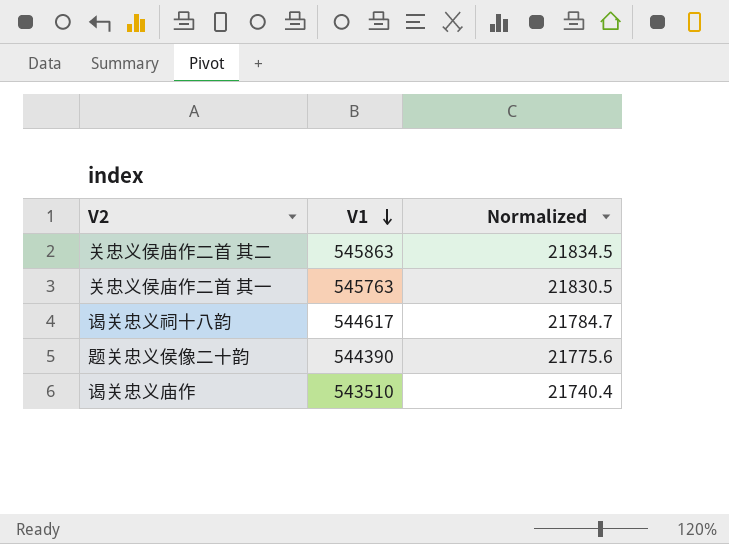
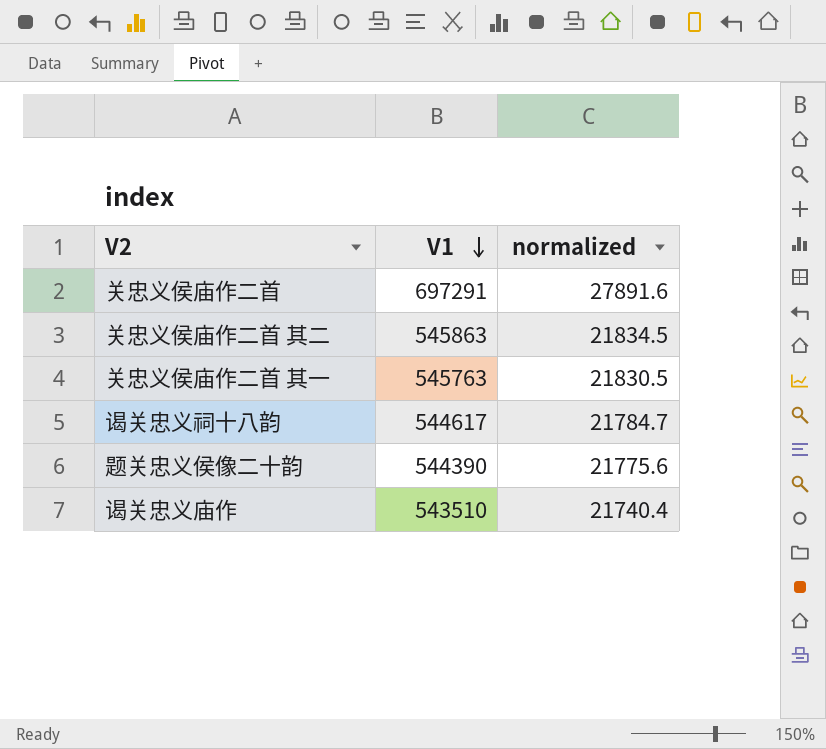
column name: Normalized -> normalized
row 关忠义侯庙作二首: none -> 697291 | 27891.6

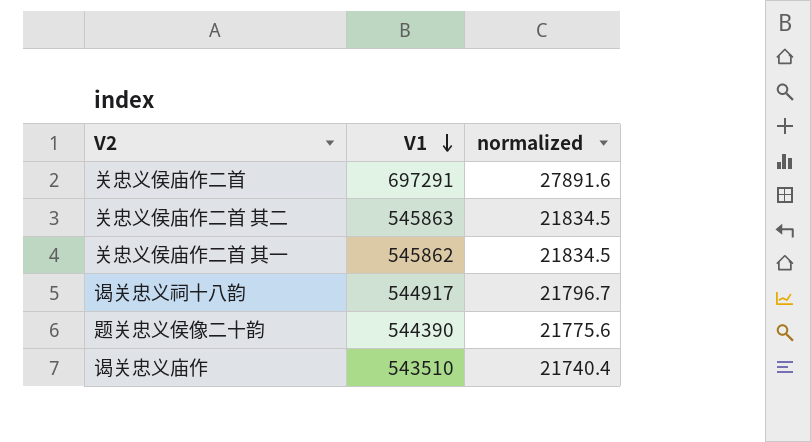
关忠义侯庙作二首 其一 | V1: 545763 -> 545862
关忠义侯庙作二首 其一 | normalized: 21830.5 -> 21834.5
谒关忠义祠十八韵 | V1: 544617 -> 544917
谒关忠义祠十八韵 | normalized: 21784.7 -> 21796.7

